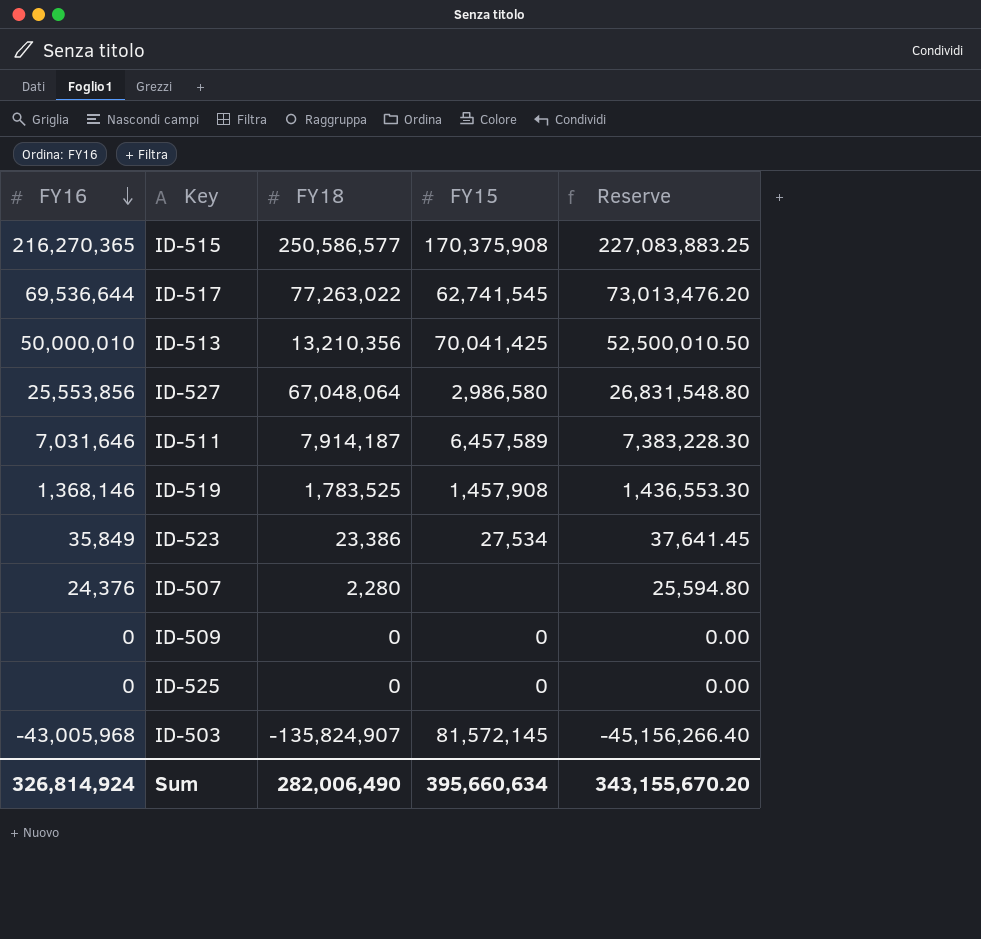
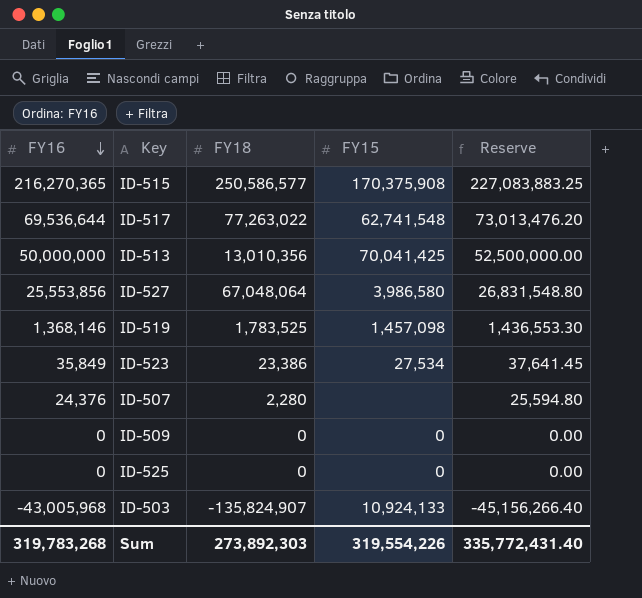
row ID-511: 7,031,646 | 7,914,187 | 6,457,589 | 7,383,228.30 -> none
ID-517 | FY15: 62,741,545 -> 62,741,548
ID-513 | FY16: 50,000,010 -> 50,000,000
ID-513 | FY18: 13,210,356 -> 13,010,356
ID-513 | Reserve: 52,500,010.50 -> 52,500,000.00
ID-527 | FY15: 2,986,580 -> 3,986,580
ID-519 | FY15: 1,457,908 -> 1,457,098
ID-503 | FY15: 81,572,145 -> 10,924,133
Sum | FY16: 326,814,924 -> 319,783,268
Sum | FY18: 282,006,490 -> 273,892,303
Sum | FY15: 395,660,634 -> 319,554,226
Sum | Reserve: 343,155,670.20 -> 335,772,431.40

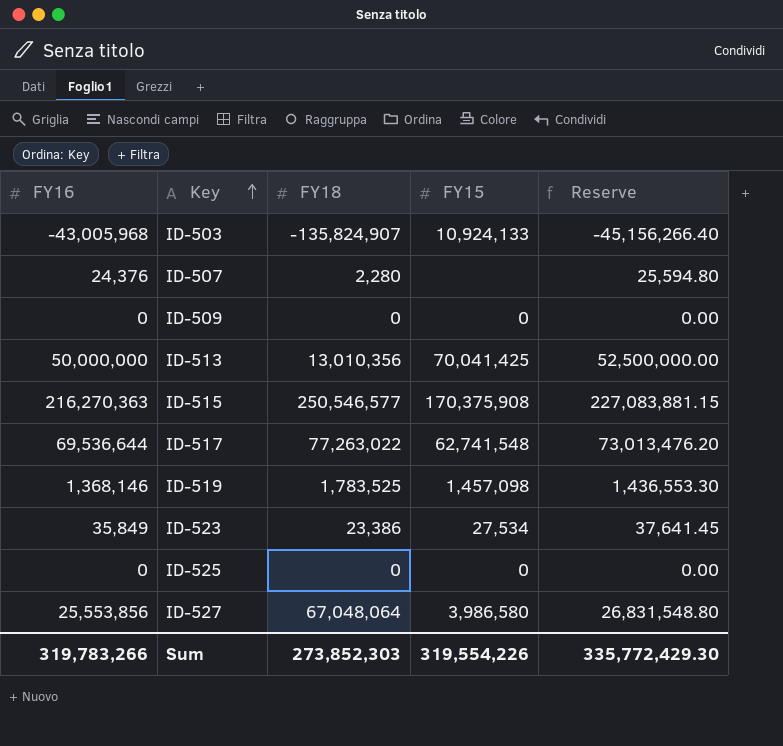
row order: FY16 descending -> Key ascending
ID-515 | FY16: 216,270,365 -> 216,270,363
ID-515 | FY18: 250,586,577 -> 250,546,577
ID-515 | Reserve: 227,083,883.25 -> 227,083,881.15
Sum | FY16: 319,783,268 -> 319,783,266
Sum | FY18: 273,892,303 -> 273,852,303
Sum | Reserve: 335,772,431.40 -> 335,772,429.30

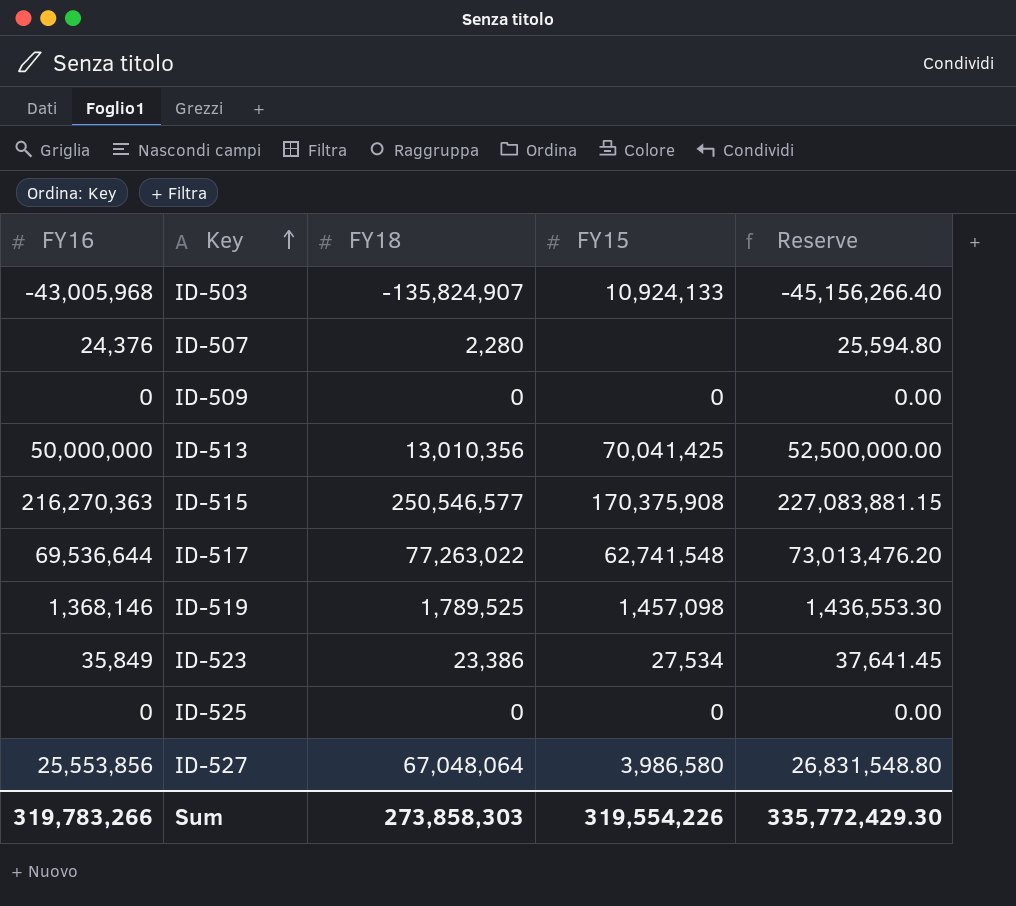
ID-519 | FY18: 1,783,525 -> 1,789,525
Sum | FY18: 273,852,303 -> 273,858,303

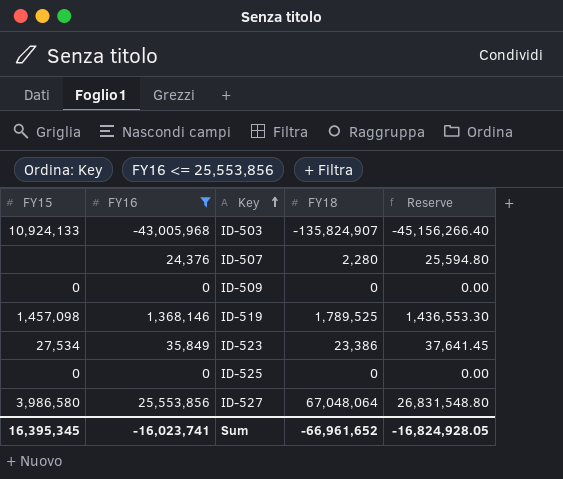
filter: none -> FY16 <= 25,553,856
column FY15 | position: 4 -> 1
Sum | FY15: 319,554,226 -> 16,395,345
Sum | FY16: 319,783,266 -> -16,023,741
Sum | FY18: 273,858,303 -> -66,961,652
Sum | Reserve: 335,772,429.30 -> -16,824,928.05

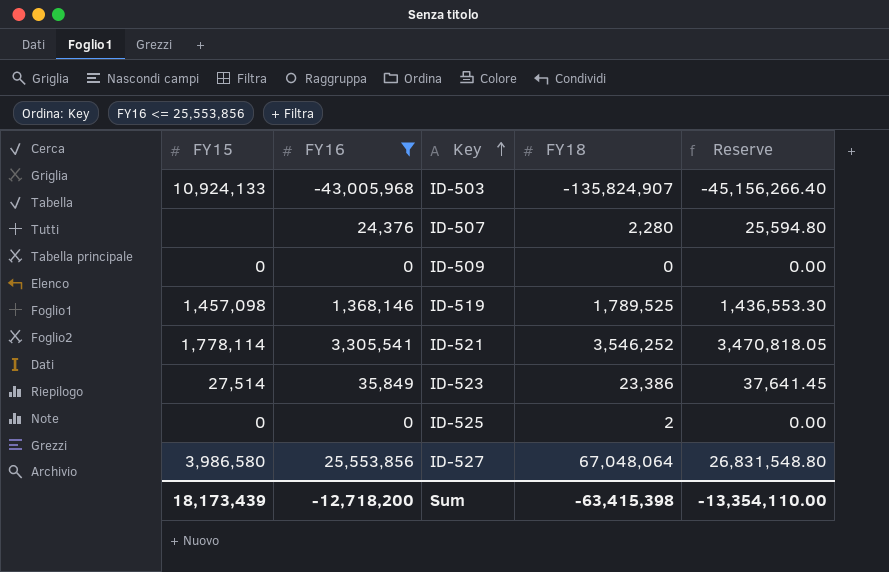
row ID-521: none -> 1,778,114 | 3,305,541 | 3,546,252 | 3,470,818.05
ID-523 | FY15: 27,534 -> 27,514
ID-525 | FY18: 0 -> 2
Sum | FY15: 16,395,345 -> 18,173,439
Sum | FY16: -16,023,741 -> -12,718,200
Sum | FY18: -66,961,652 -> -63,415,398
Sum | Reserve: -16,824,928.05 -> -13,354,110.00

